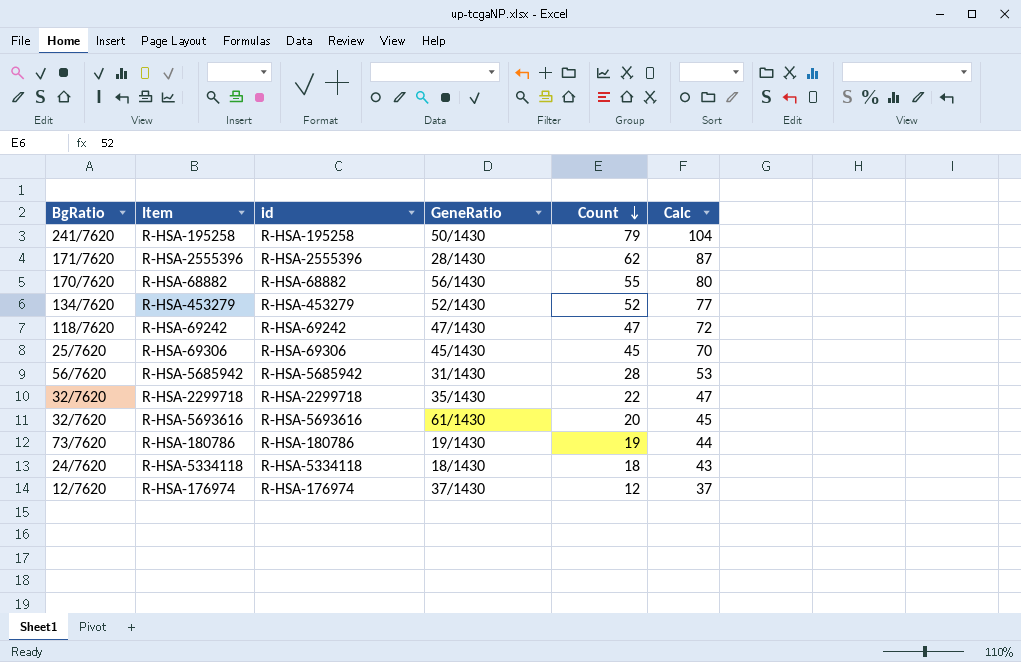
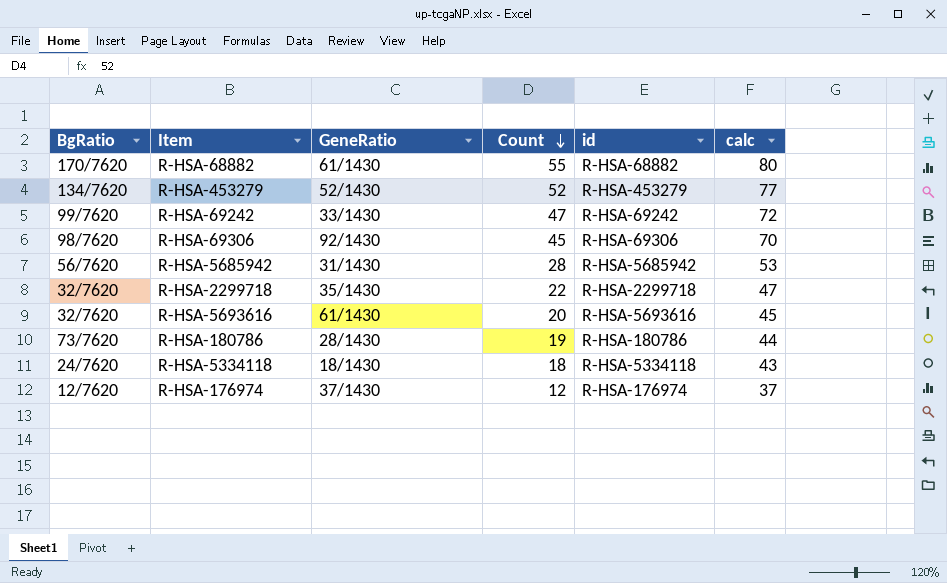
column id | position: 3 -> 5
column name: Calc -> calc
row R-HSA-195258: 241/7620 | R-HSA-195258 | 50/1430 | 79 | 104 -> none
row R-HSA-2555396: 171/7620 | R-HSA-2555396 | 28/1430 | 62 | 87 -> none
R-HSA-68882 | GeneRatio: 56/1430 -> 61/1430
R-HSA-69242 | BgRatio: 118/7620 -> 99/7620
R-HSA-69242 | GeneRatio: 47/1430 -> 33/1430
R-HSA-69306 | BgRatio: 25/7620 -> 98/7620
R-HSA-69306 | GeneRatio: 45/1430 -> 92/1430
R-HSA-180786 | GeneRatio: 19/1430 -> 28/1430

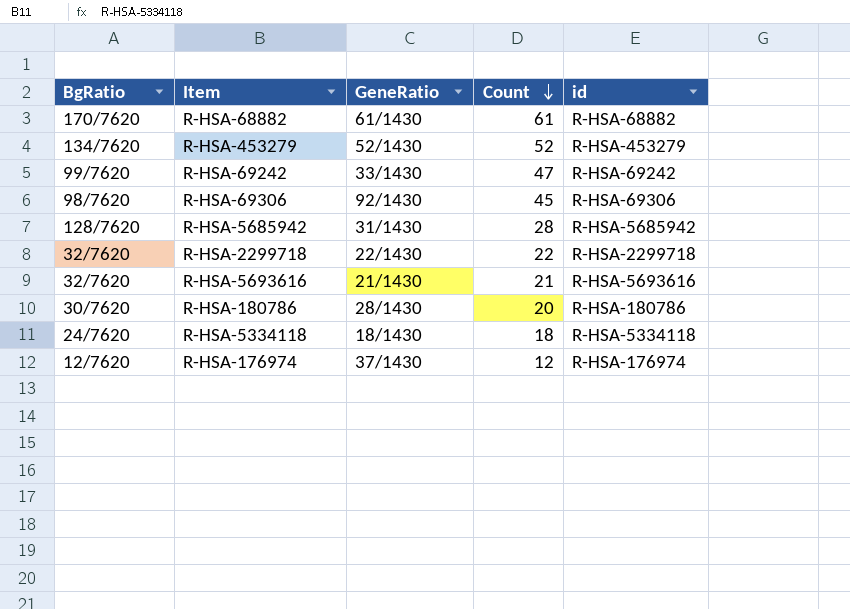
column calc | formula: [Count] + 25 -> none
R-HSA-68882 | Count: 55 -> 61
R-HSA-5685942 | BgRatio: 56/7620 -> 128/7620
R-HSA-2299718 | GeneRatio: 35/1430 -> 22/1430
R-HSA-5693616 | GeneRatio: 61/1430 -> 21/1430
R-HSA-5693616 | Count: 20 -> 21
R-HSA-180786 | BgRatio: 73/7620 -> 30/7620
R-HSA-180786 | Count: 19 -> 20

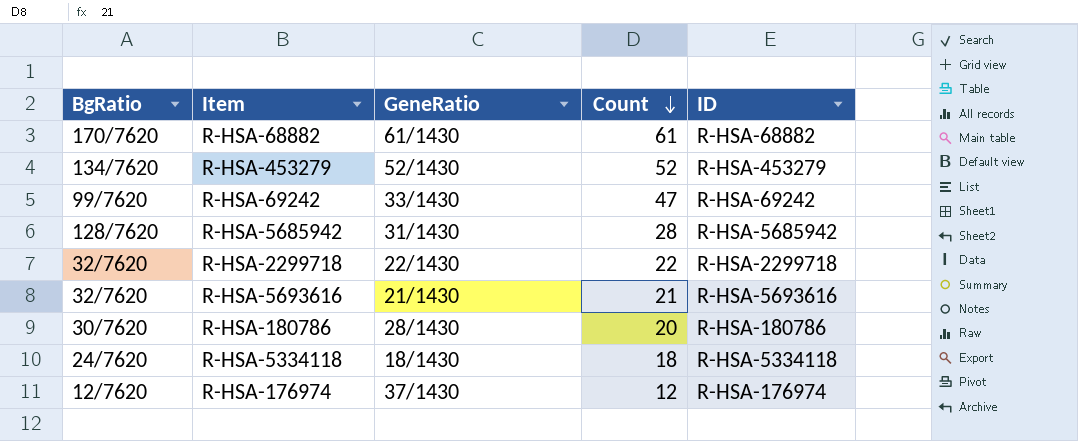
column name: id -> ID
row R-HSA-69306: 98/7620 | 92/1430 | 45 | R-HSA-69306 -> none

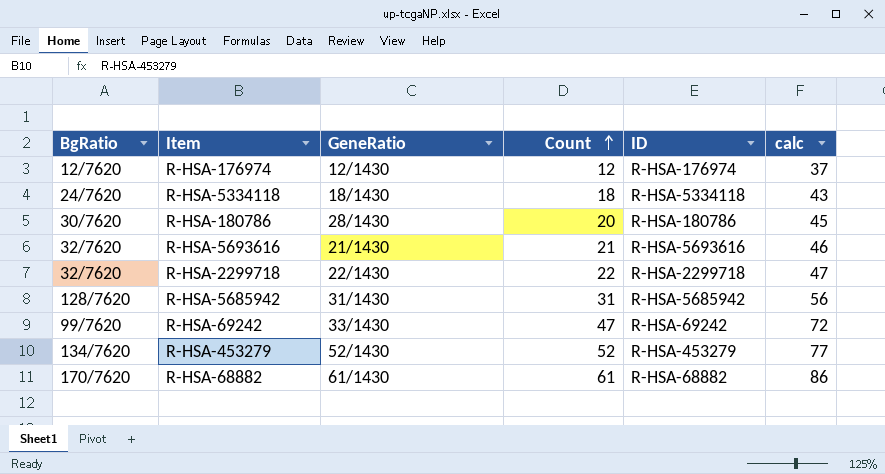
row order: Count descending -> Count ascending
column calc | formula: none -> [Count] + 25
R-HSA-176974 | GeneRatio: 37/1430 -> 12/1430
R-HSA-5685942 | Count: 28 -> 31

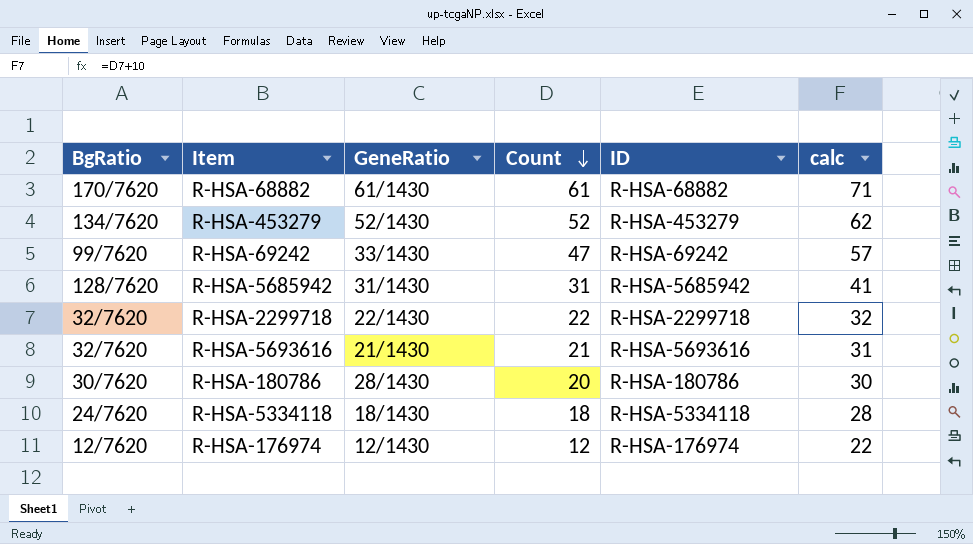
row order: Count ascending -> Count descending
column calc | formula: [Count] + 25 -> [Count] + 10

